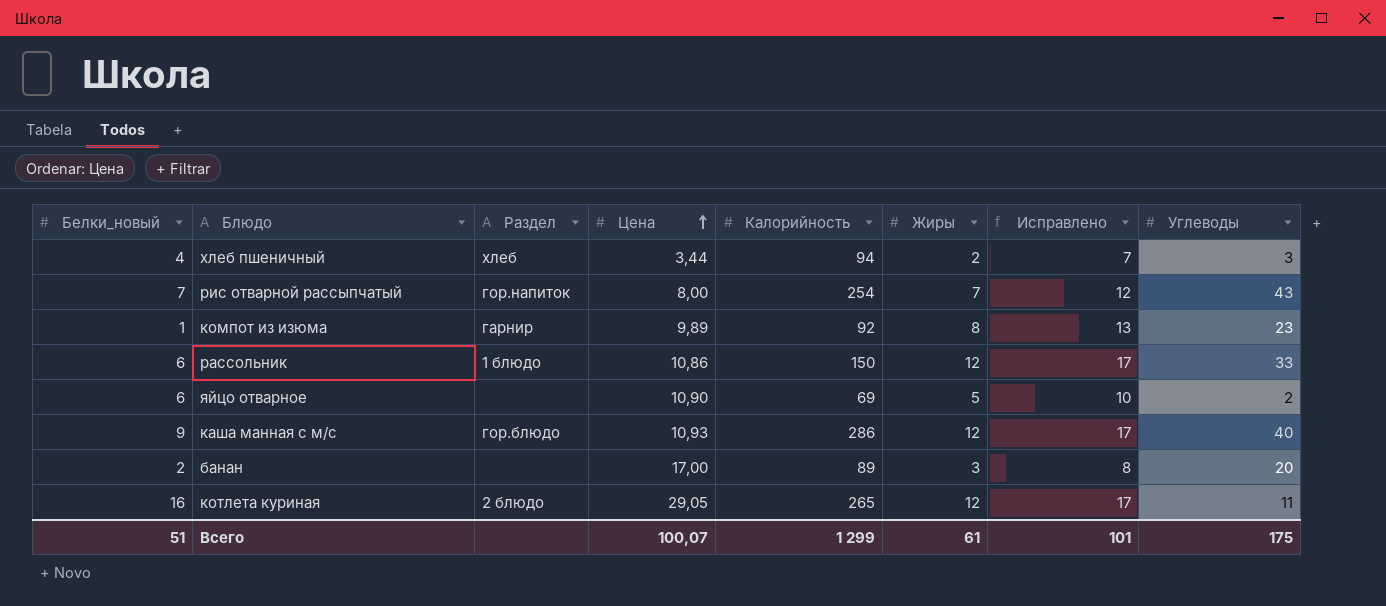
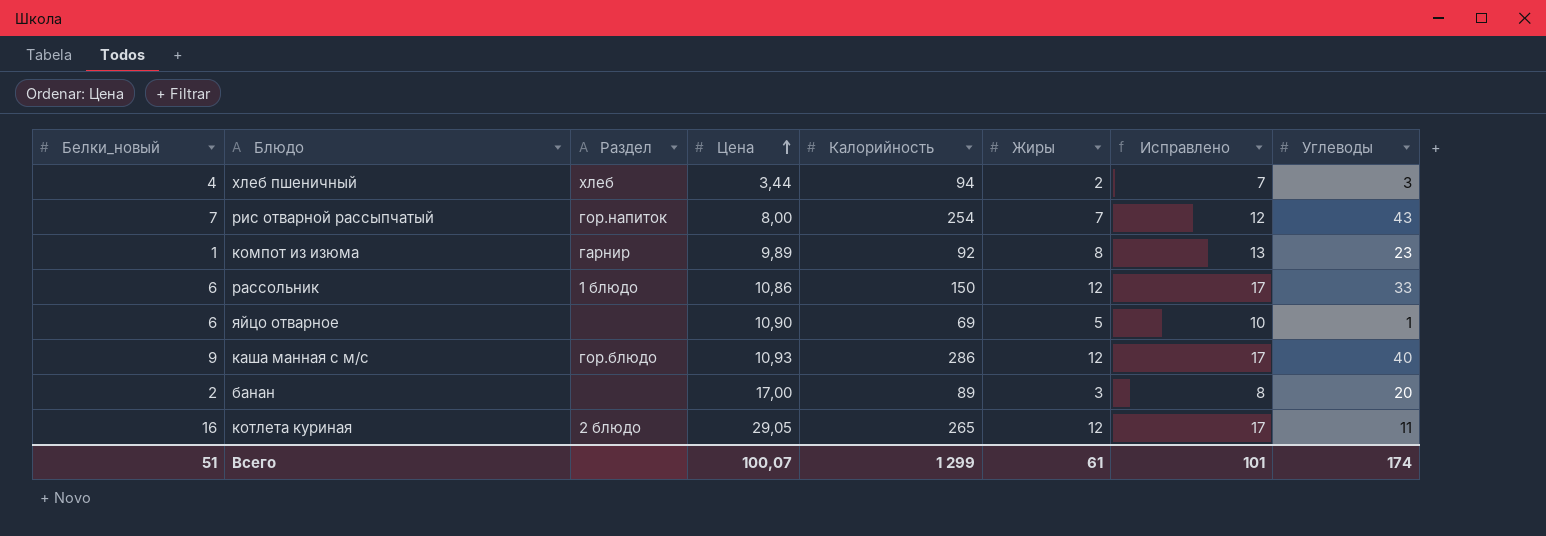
яйцо отварное | Углеводы: 2 -> 1
Всего | Углеводы: 175 -> 174

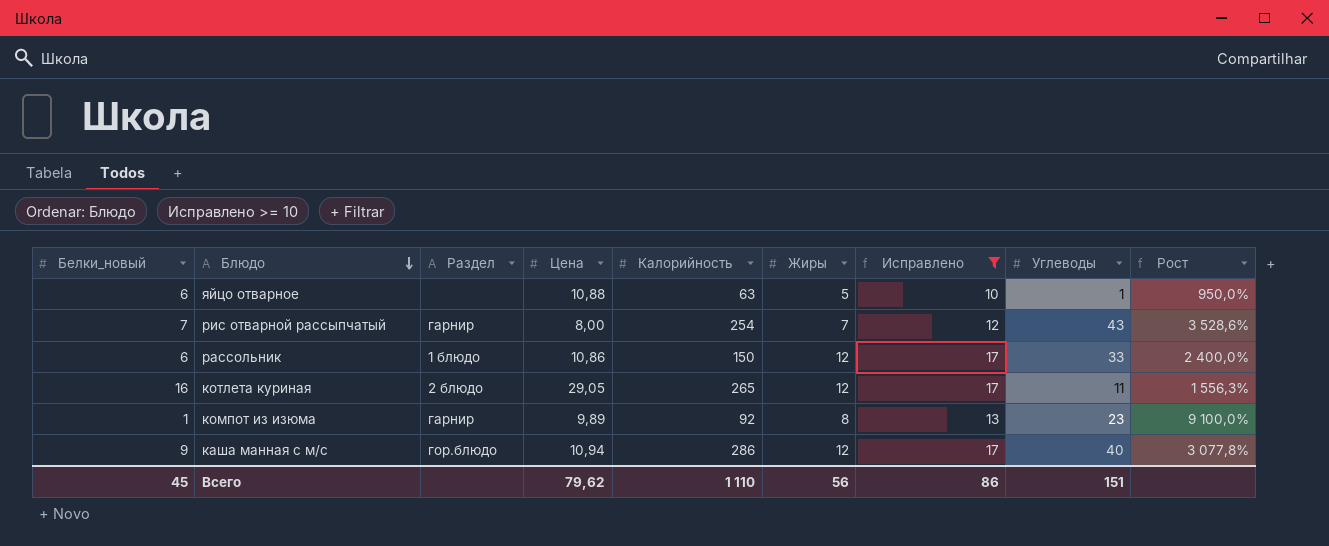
filter: none -> Исправлено >= 10
row order: Цена ascending -> Блюдо descending
column Рост | formula: none -> ([Калорийность] - [Белки_новый]) / [Белки_новый]
яйцо отварное | Цена: 10,90 -> 10,88
яйцо отварное | Калорийность: 69 -> 63
рис отварной рассыпчатый | Раздел: гор.напиток -> гарнир
каша манная с м/с | Цена: 10,93 -> 10,94
Всего | Белки_новый: 51 -> 45
Всего | Цена: 100,07 -> 79,62
Всего | Калорийность: 1 299 -> 1 110
Всего | Жиры: 61 -> 56
Всего | Исправлено: 101 -> 86
Всего | Углеводы: 174 -> 151

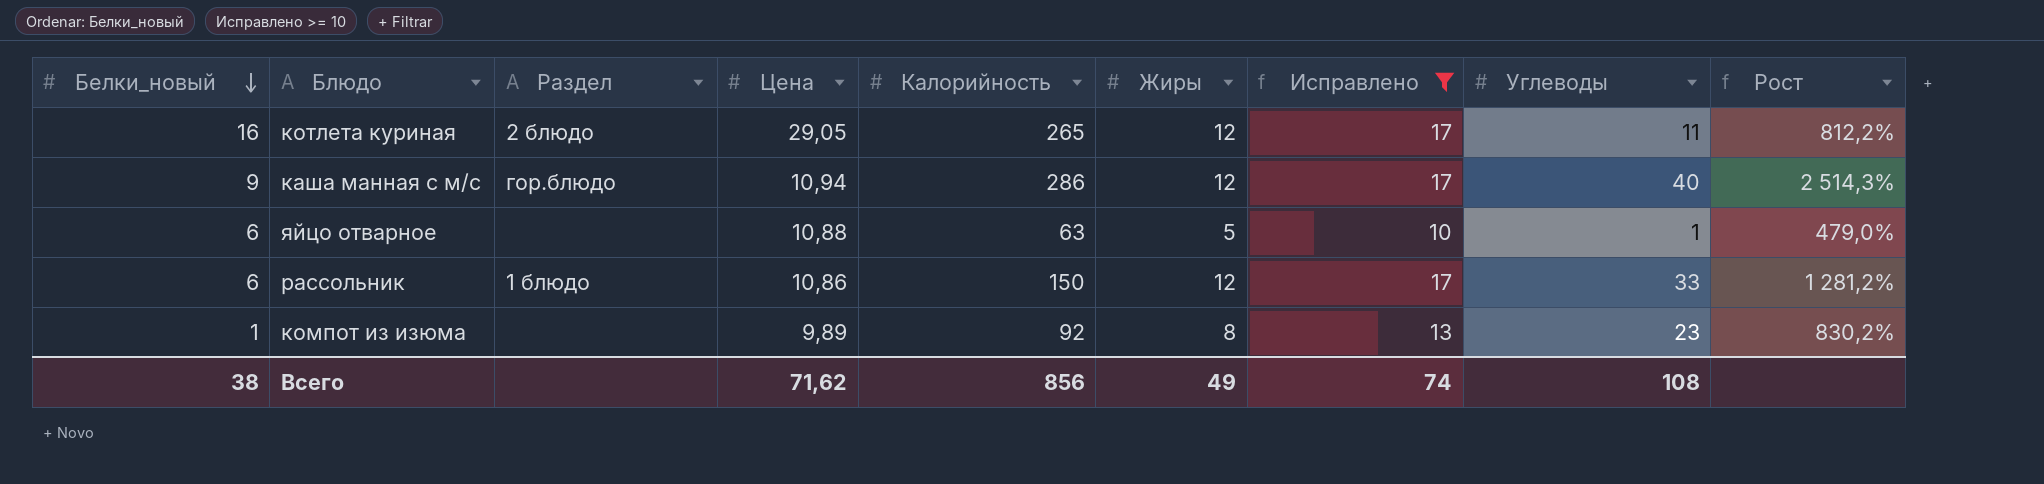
row order: Блюдо descending -> Белки_новый descending
column Рост | formula: ([Калорийность] - [Белки_новый]) / [Белки_новый] -> ([Калорийность] - [Цена]) / [Цена]
row рис отварной рассыпчатый: 7 | гарнир | 8,00 | 254 | 7 | 12 | 43 | 3 528,6% -> none
компот из изюма | Раздел: гарнир -> none
Всего | Белки_новый: 45 -> 38
Всего | Цена: 79,62 -> 71,62
Всего | Калорийность: 1 110 -> 856
Всего | Жиры: 56 -> 49
Всего | Исправлено: 86 -> 74
Всего | Углеводы: 151 -> 108

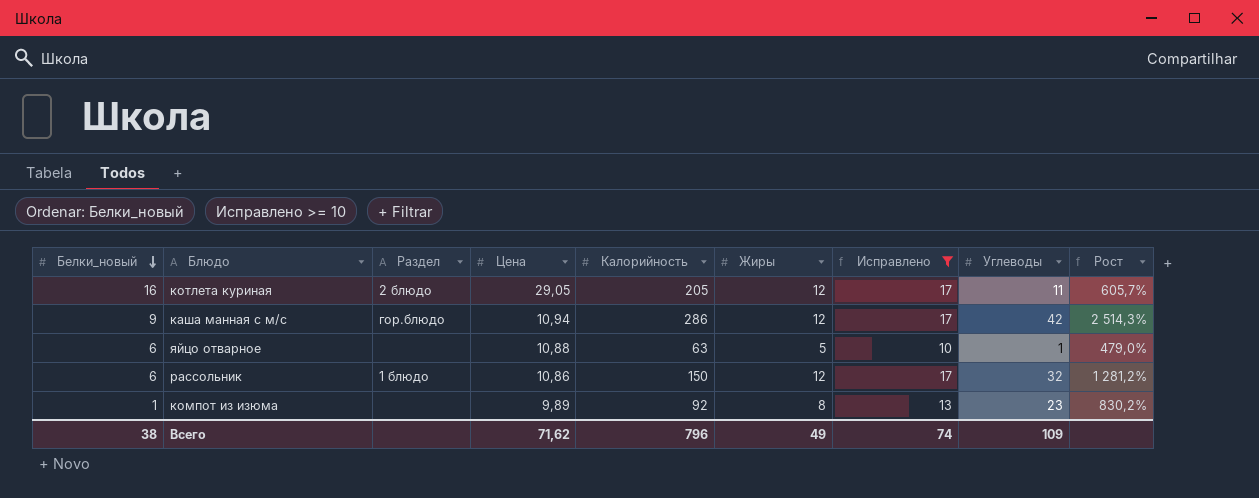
котлета куриная | Калорийность: 265 -> 205
котлета куриная | Рост: 812,2% -> 605,7%
каша манная с м/с | Углеводы: 40 -> 42
рассольник | Углеводы: 33 -> 32
Всего | Калорийность: 856 -> 796
Всего | Углеводы: 108 -> 109

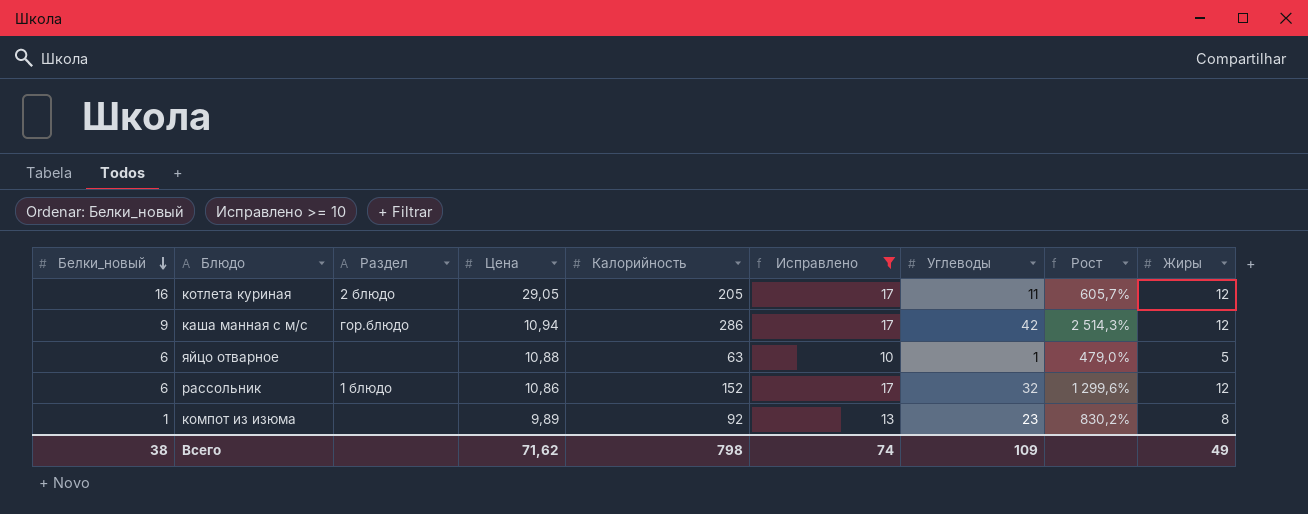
column Жиры | position: 6 -> 9
рассольник | Калорийность: 150 -> 152
рассольник | Рост: 1 281,2% -> 1 299,6%
Всего | Калорийность: 796 -> 798

